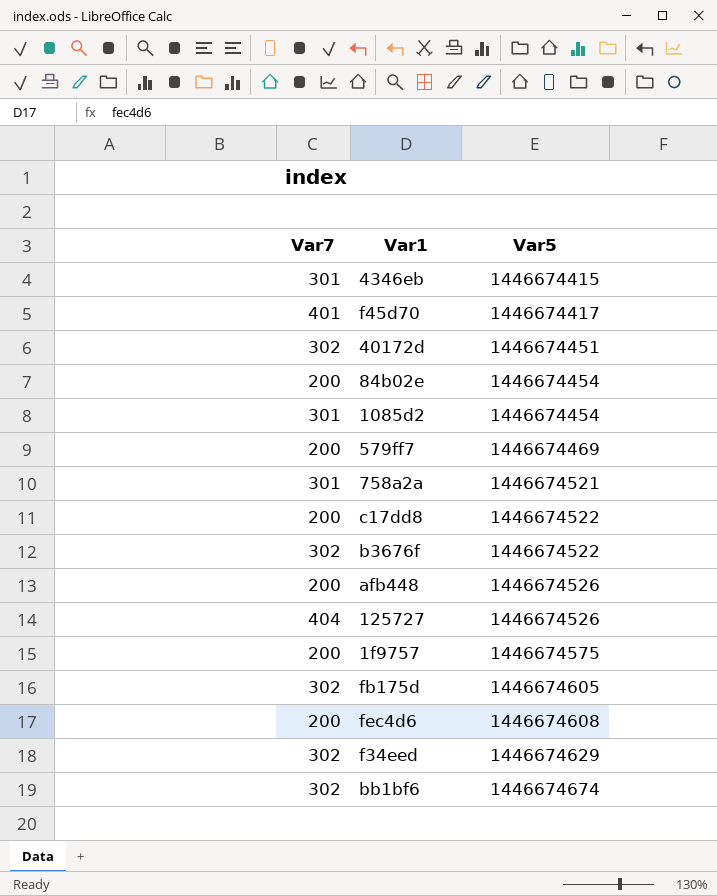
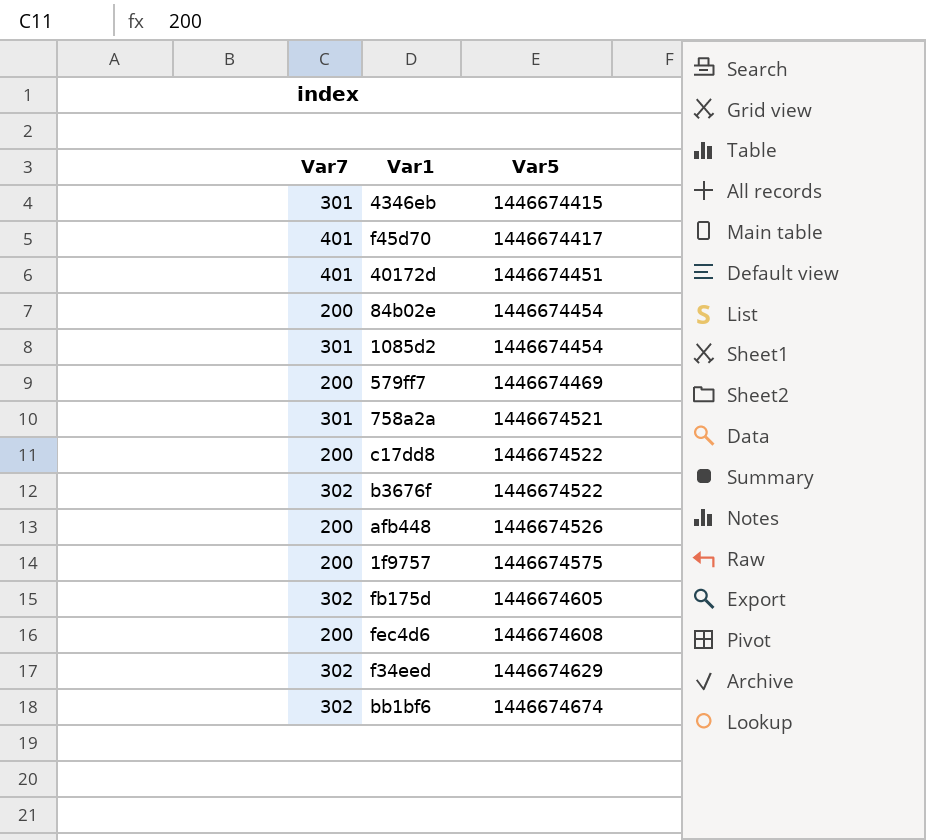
row 125727: 404 | 1446674526 -> none
40172d | Var7: 302 -> 401

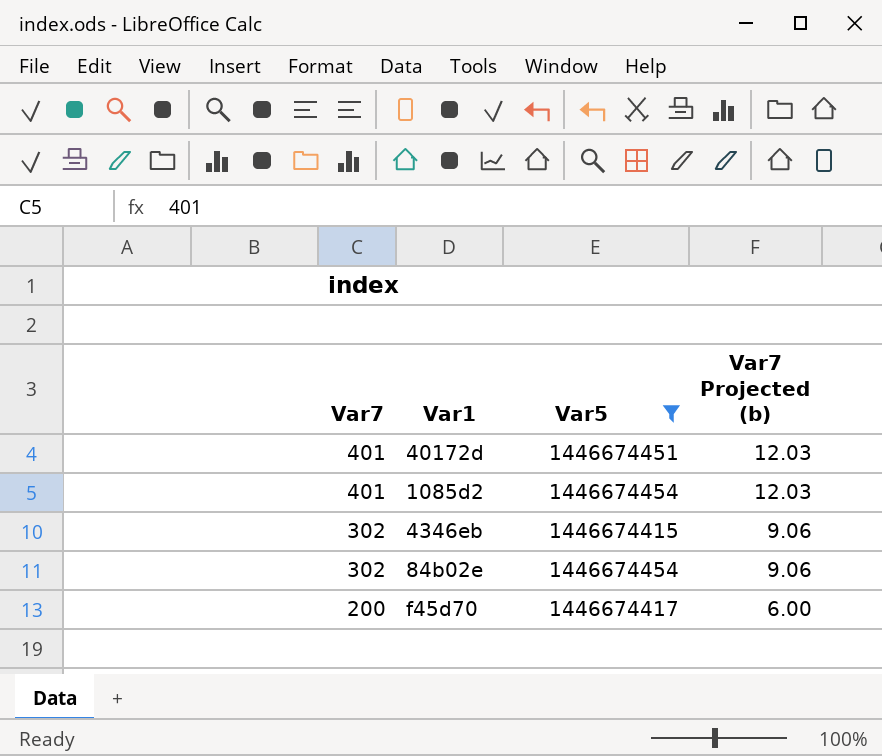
filter: none -> Var5 <= 1446674454
row order: Var5 ascending -> Var7 descending
column Var7 Projected (b) | formula: none -> [Var7] * 0.03
1085d2 | Var7: 301 -> 401
4346eb | Var7: 301 -> 302
84b02e | Var7: 200 -> 302
f45d70 | Var7: 401 -> 200

